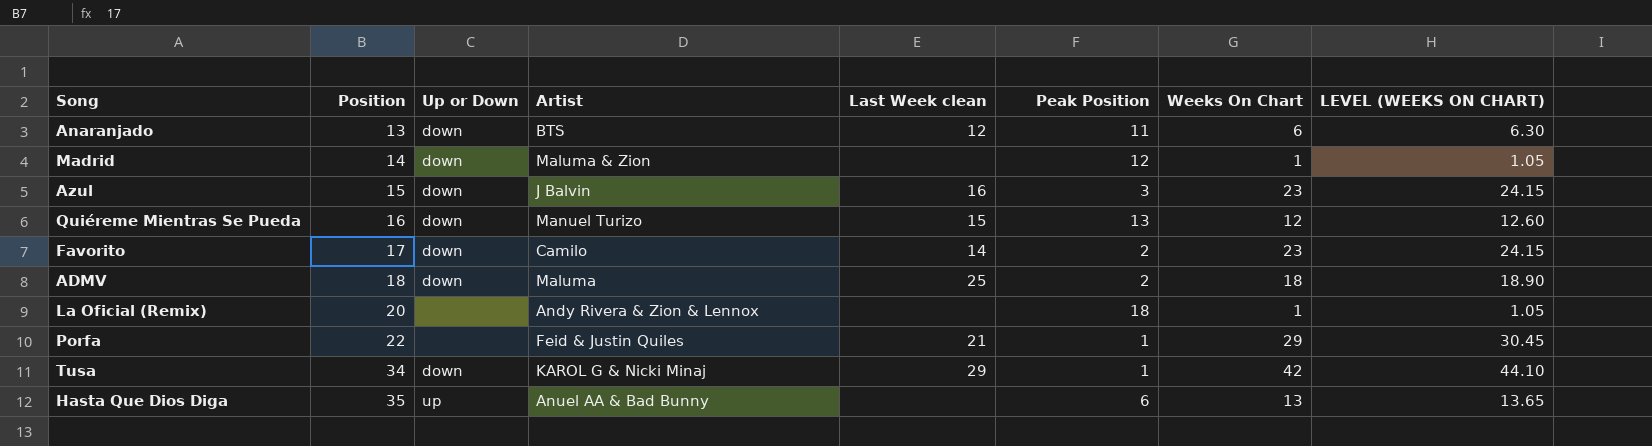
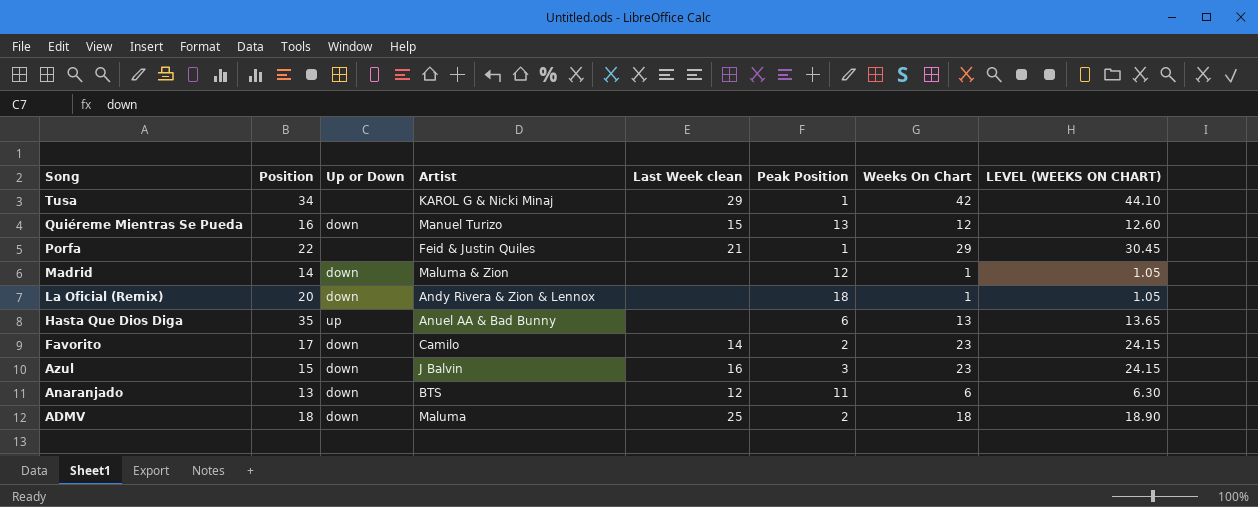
row order: Position ascending -> Song descending
Tusa | Up or Down: down -> none
La Oficial (Remix) | Up or Down: none -> down

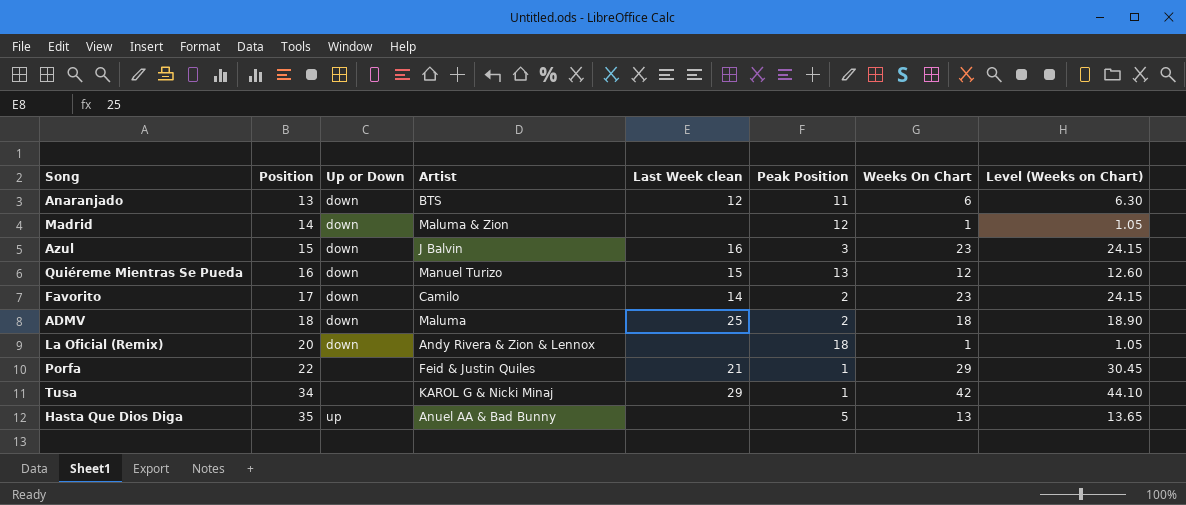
row order: Song descending -> Position ascending
column name: LEVEL (WEEKS ON CHART) -> Level (Weeks on Chart)
Hasta Que Dios Diga | Peak Position: 6 -> 5

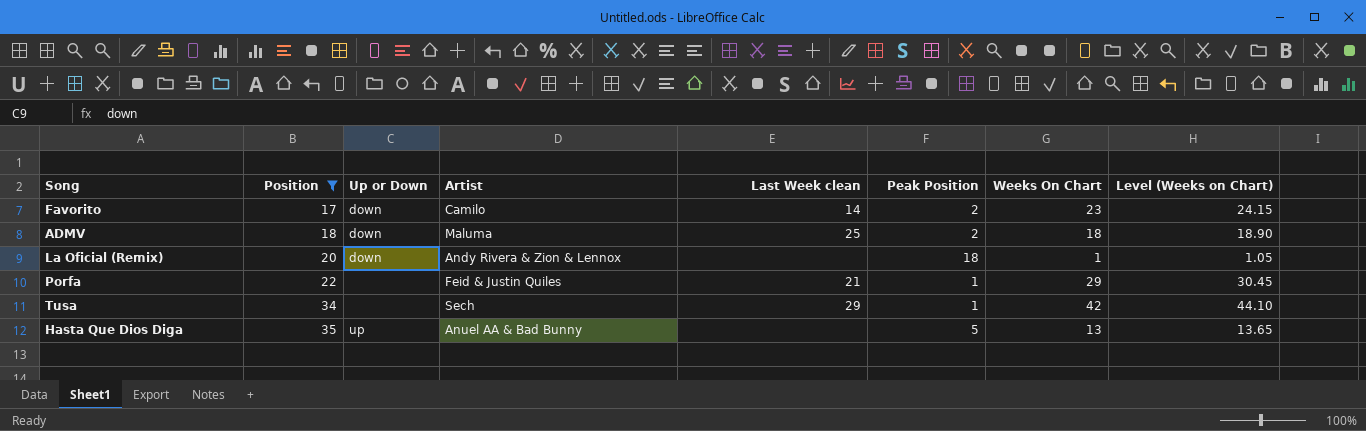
filter: none -> Position >= 17
Tusa | Artist: KAROL G & Nicki Minaj -> Sech

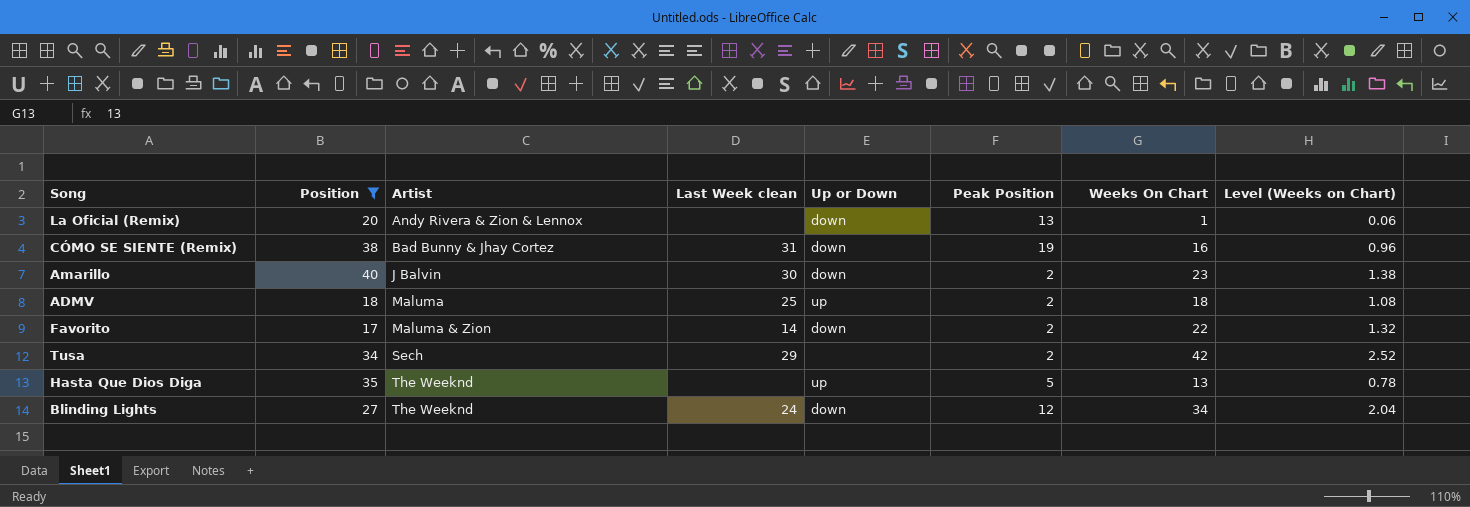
row order: Position ascending -> Artist ascending
column Up or Down | position: 3 -> 5
column Level (Weeks on Chart) | formula: [Weeks On Chart] * 1.05 -> [Weeks On Chart] * 0.06
row Porfa: 22 | none | Feid & Justin Quiles | 21 | 1 | 29 | 30.45 -> none
La Oficial (Remix) | Peak Position: 18 -> 13
row CÓMO SE SIENTE (Remix): none -> 38 | Bad Bunny & Jhay Cortez | 31 | down | 19 | 16 | 0.96
row Amarillo: none -> 40 | J Balvin | 30 | down | 2 | 23 | 1.38
ADMV | Up or Down: down -> up
Favorito | Artist: Camilo -> Maluma & Zion
Favorito | Weeks On Chart: 23 -> 22
Tusa | Peak Position: 1 -> 2
Hasta Que Dios Diga | Artist: Anuel AA & Bad Bunny -> The Weeknd
row Blinding Lights: none -> 27 | The Weeknd | 24 | down | 12 | 34 | 2.04

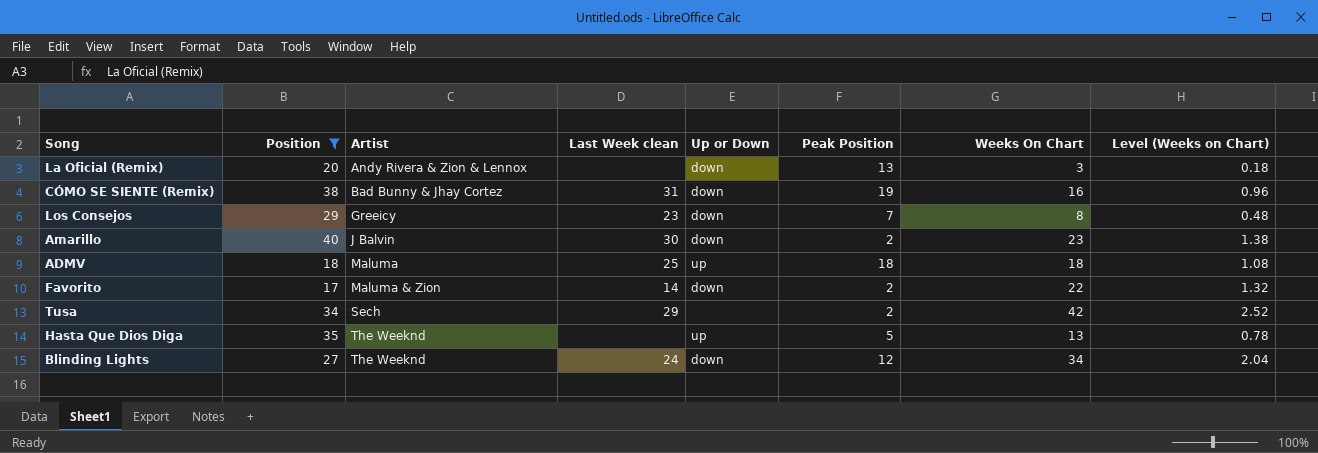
La Oficial (Remix) | Weeks On Chart: 1 -> 3
La Oficial (Remix) | Level (Weeks on Chart): 0.06 -> 0.18
row Los Consejos: none -> 29 | Greeicy | 23 | down | 7 | 8 | 0.48
ADMV | Peak Position: 2 -> 18

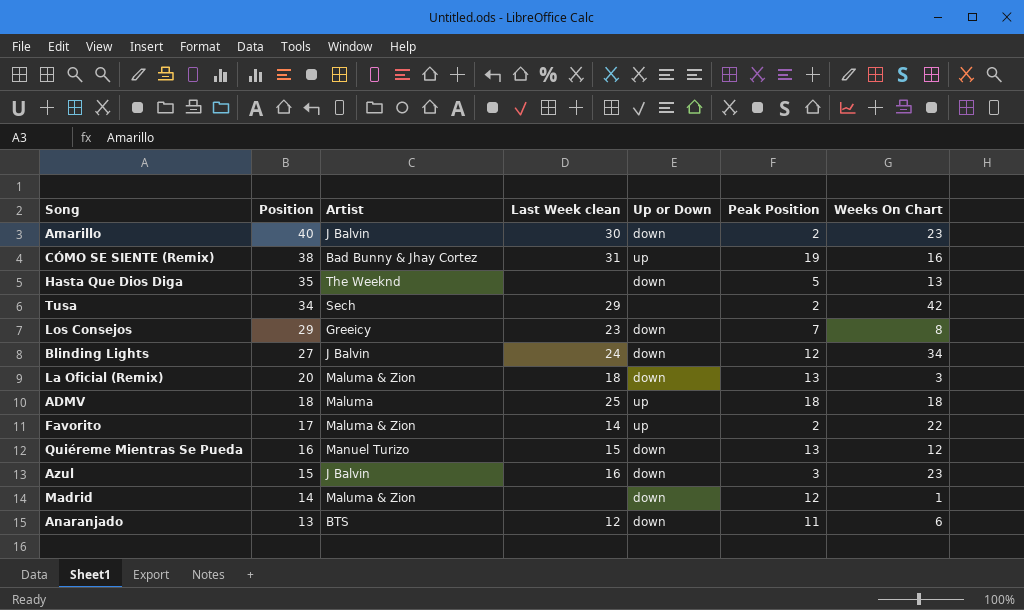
filter: Position >= 17 -> none
row order: Artist ascending -> Position descending
column Level (Weeks on Chart) | formula: [Weeks On Chart] * 0.06 -> none
CÓMO SE SIENTE (Remix) | Up or Down: down -> up
Hasta Que Dios Diga | Up or Down: up -> down
Blinding Lights | Artist: The Weeknd -> J Balvin
La Oficial (Remix) | Artist: Andy Rivera & Zion & Lennox -> Maluma & Zion
La Oficial (Remix) | Last Week clean: none -> 18
Favorito | Up or Down: down -> up

